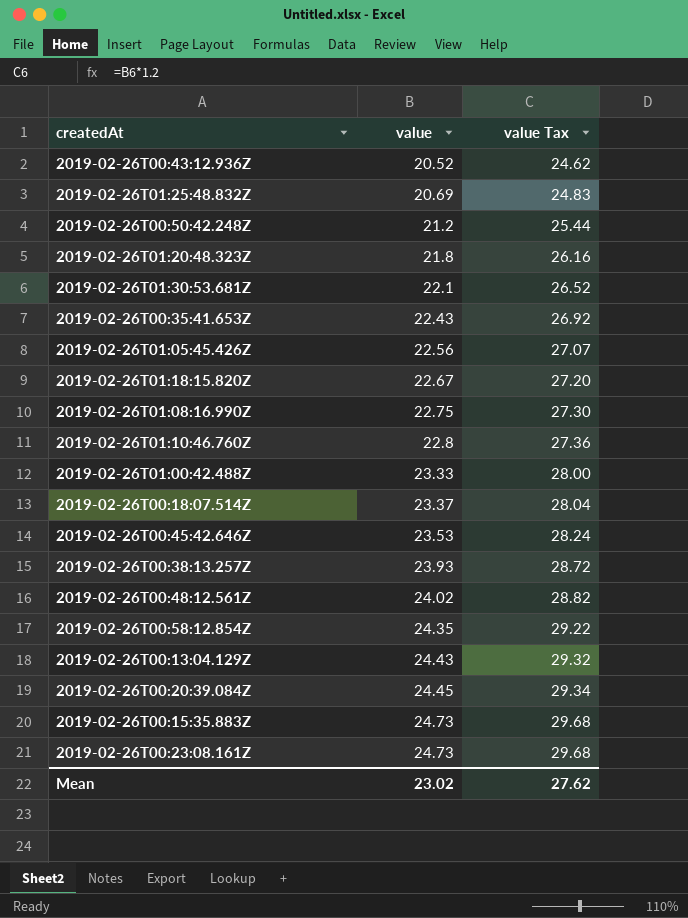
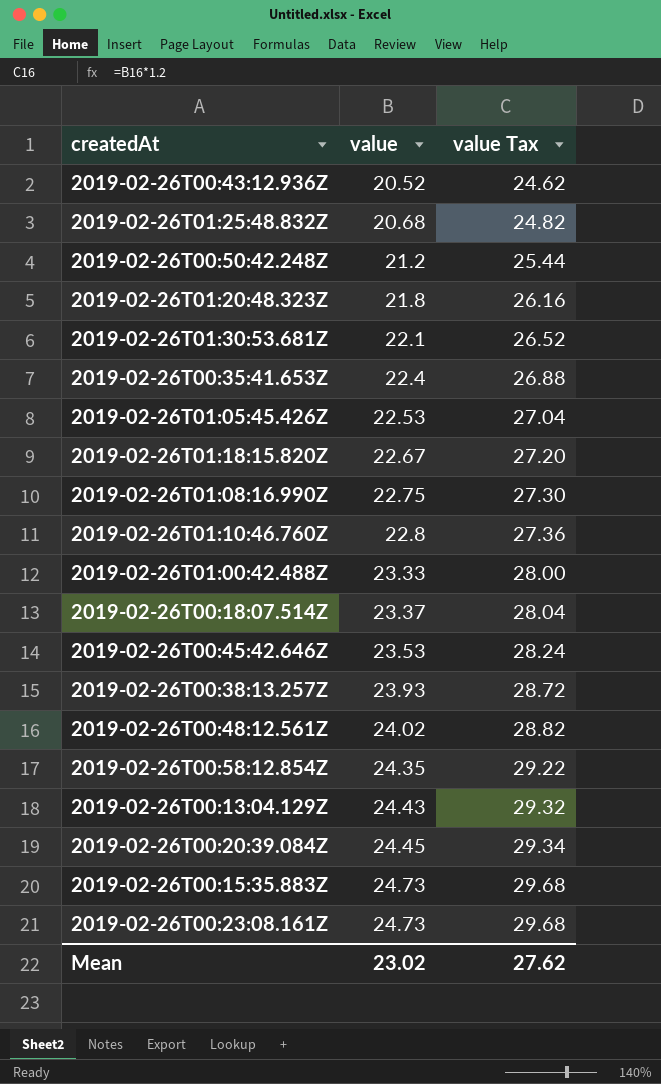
2019-02-26T01:25:48.832Z | value: 20.69 -> 20.68
2019-02-26T01:25:48.832Z | value Tax: 24.83 -> 24.82
2019-02-26T00:35:41.653Z | value: 22.43 -> 22.4
2019-02-26T00:35:41.653Z | value Tax: 26.92 -> 26.88
2019-02-26T01:05:45.426Z | value: 22.56 -> 22.53
2019-02-26T01:05:45.426Z | value Tax: 27.07 -> 27.04

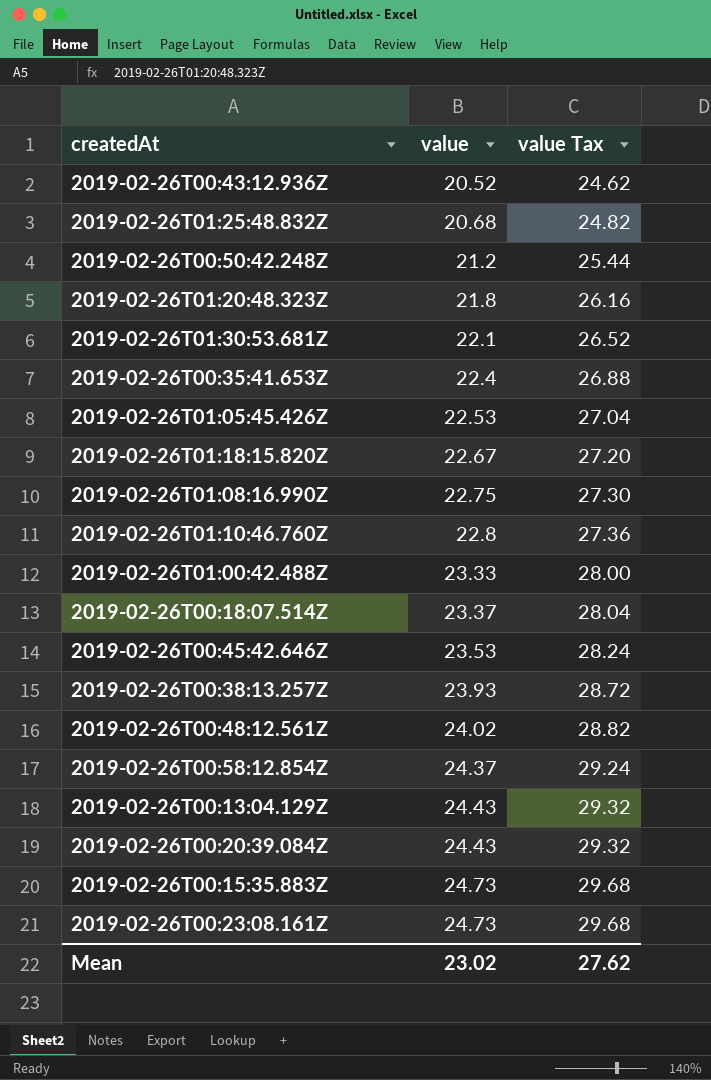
2019-02-26T00:58:12.854Z | value: 24.35 -> 24.37
2019-02-26T00:58:12.854Z | value Tax: 29.22 -> 29.24
2019-02-26T00:20:39.084Z | value: 24.45 -> 24.43
2019-02-26T00:20:39.084Z | value Tax: 29.34 -> 29.32

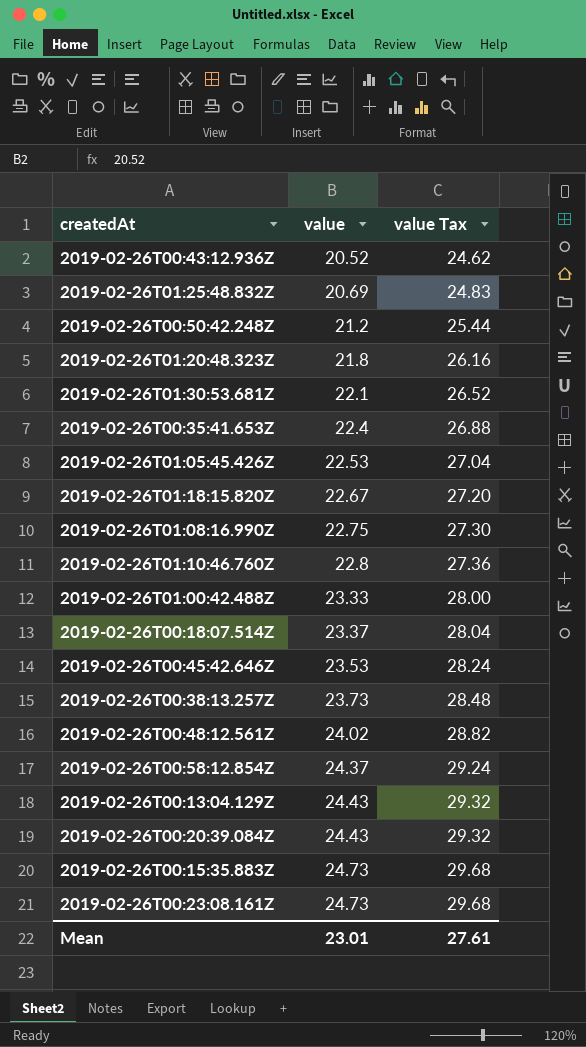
2019-02-26T01:25:48.832Z | value: 20.68 -> 20.69
2019-02-26T01:25:48.832Z | value Tax: 24.82 -> 24.83
2019-02-26T00:38:13.257Z | value: 23.93 -> 23.73
2019-02-26T00:38:13.257Z | value Tax: 28.72 -> 28.48
Mean | value: 23.02 -> 23.01
Mean | value Tax: 27.62 -> 27.61

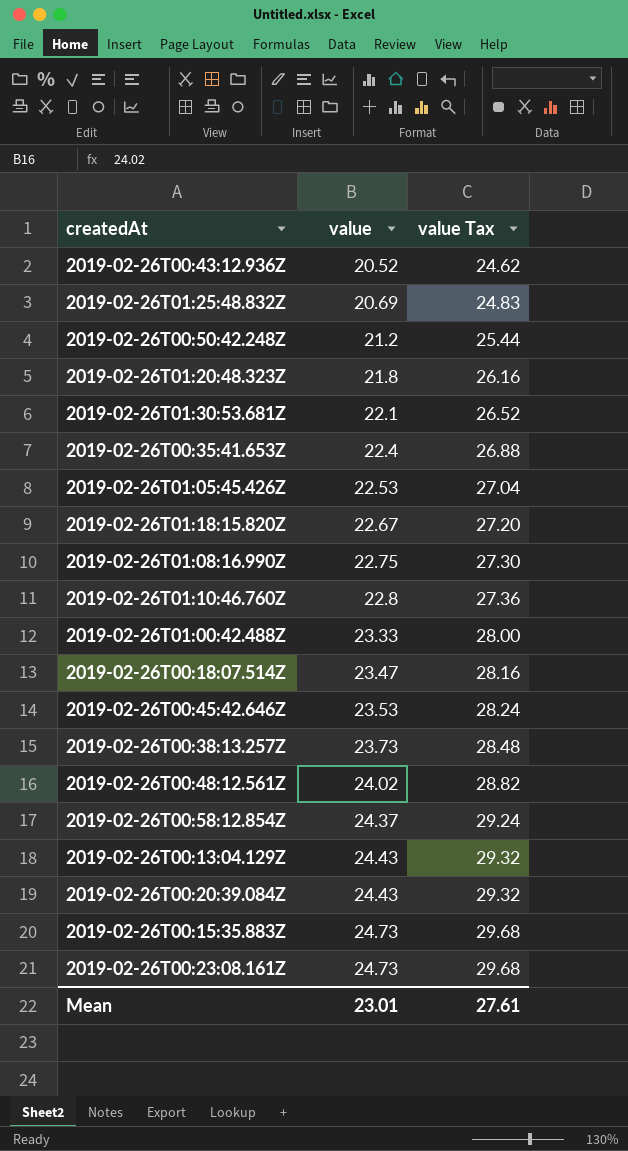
2019-02-26T00:18:07.514Z | value: 23.37 -> 23.47
2019-02-26T00:18:07.514Z | value Tax: 28.04 -> 28.16

